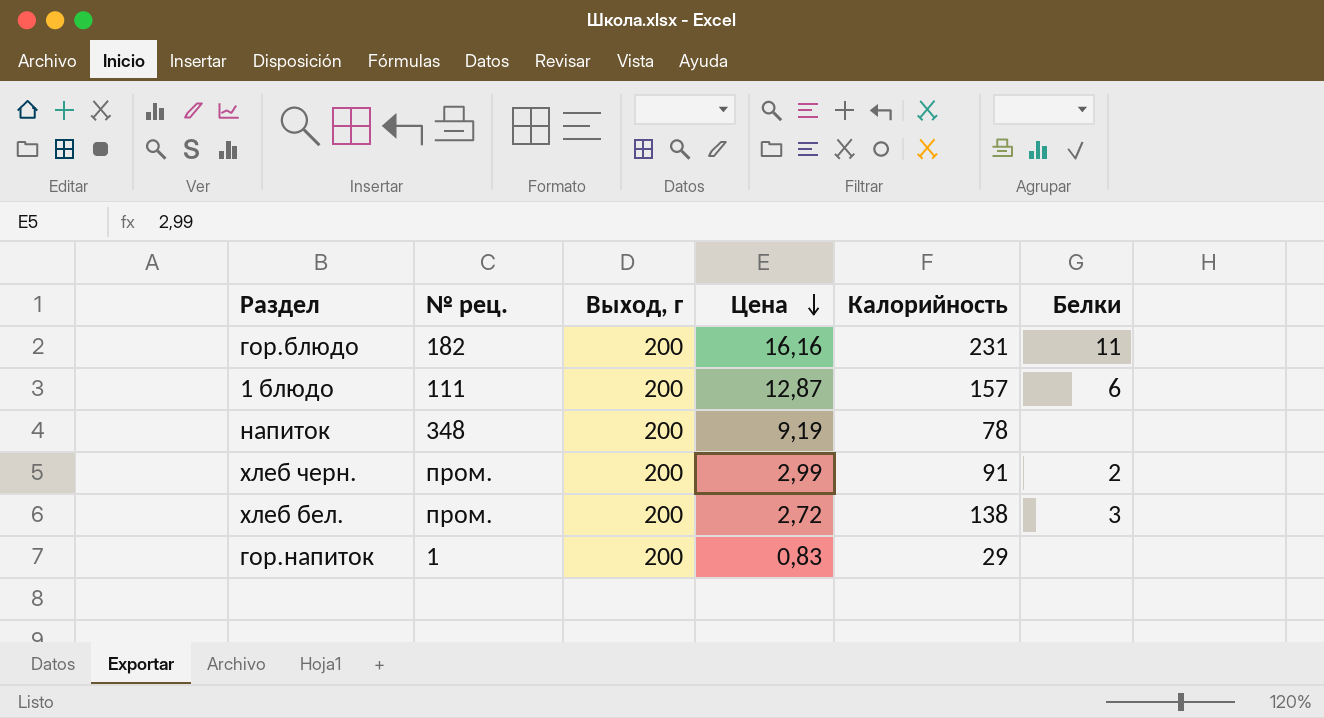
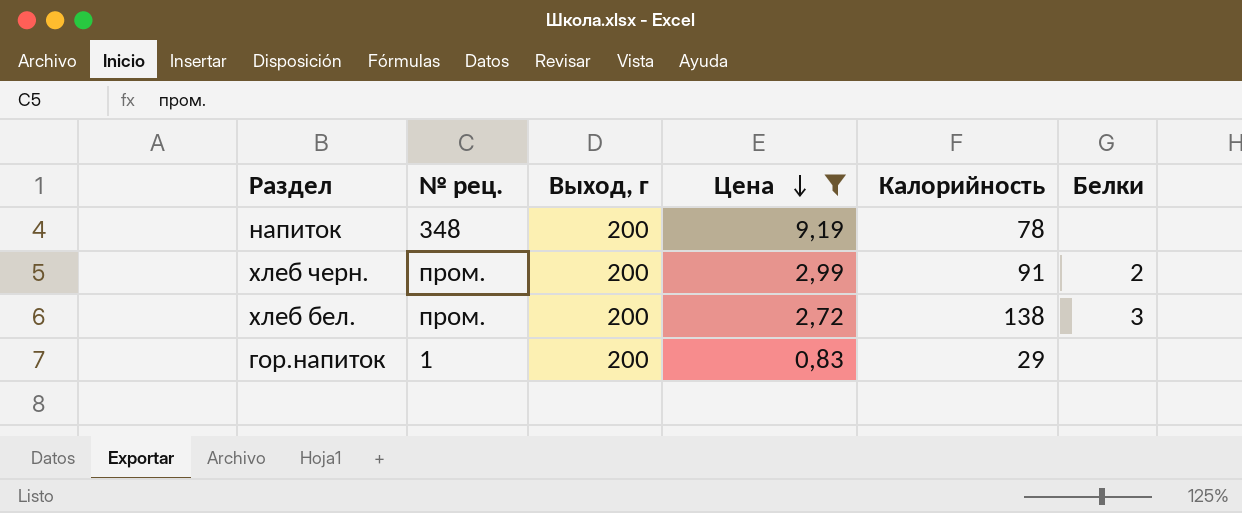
filter: none -> Цена <= 9,19

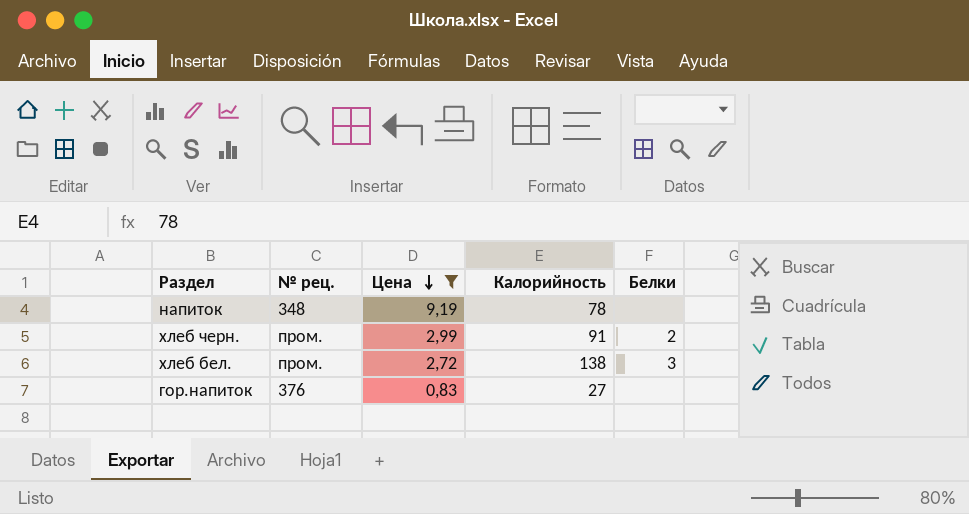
column Выход, г | position: 3 -> none
гор.напиток | № рец.: 1 -> 376
гор.напиток | Калорийность: 29 -> 27

